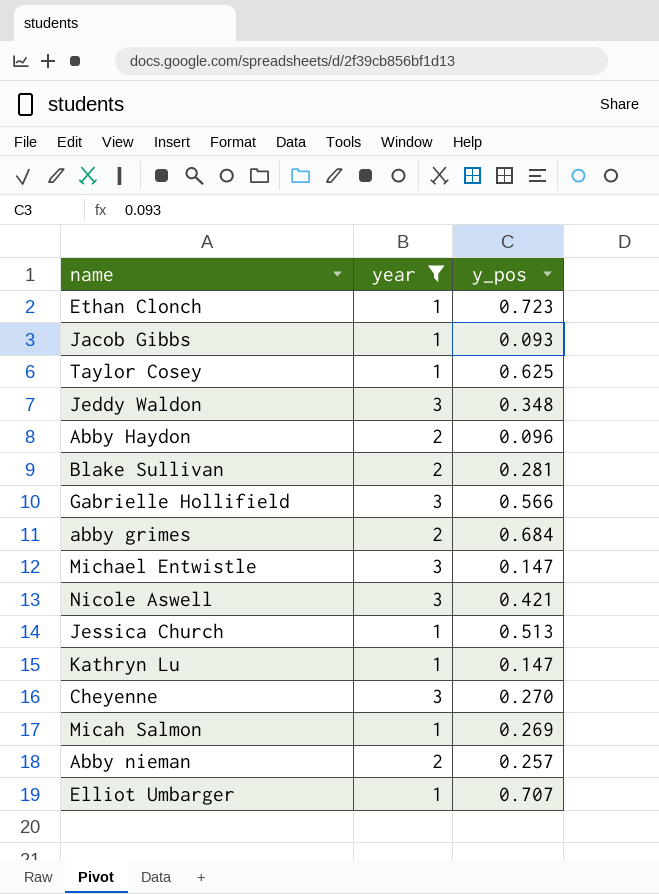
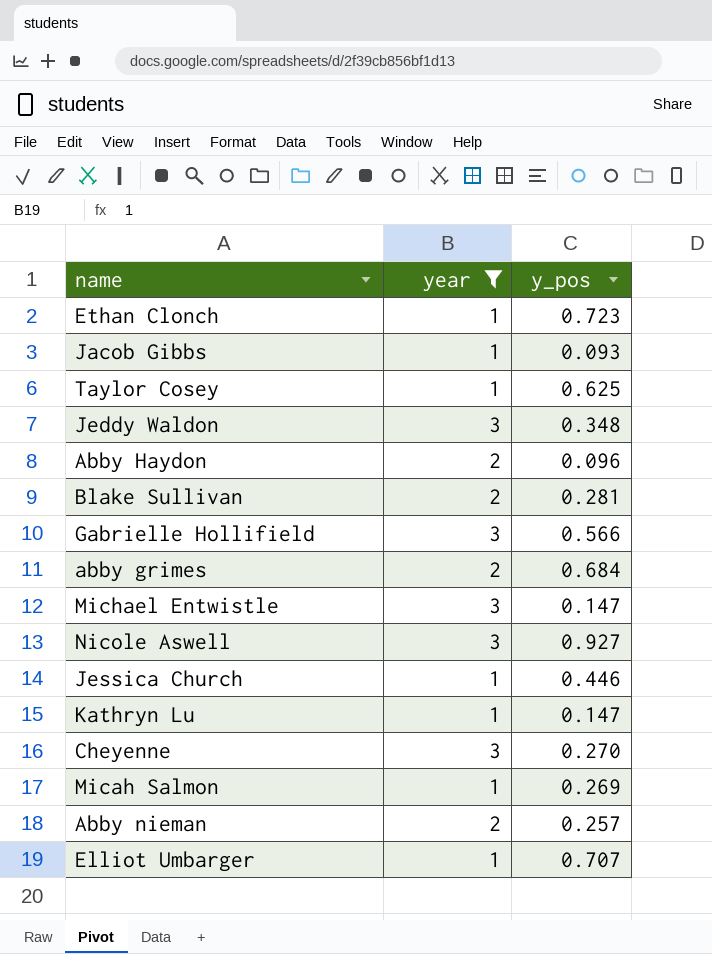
Nicole Aswell | y_pos: 0.421 -> 0.927
Jessica Church | y_pos: 0.513 -> 0.446

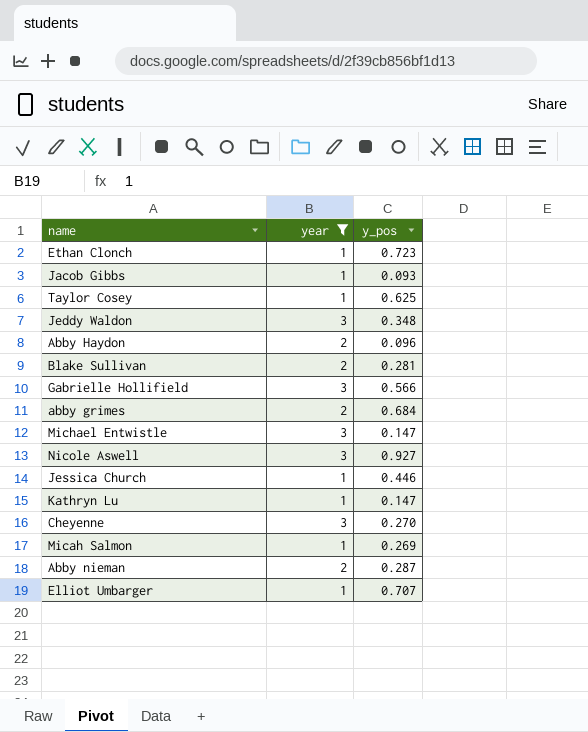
Abby nieman | y_pos: 0.257 -> 0.287

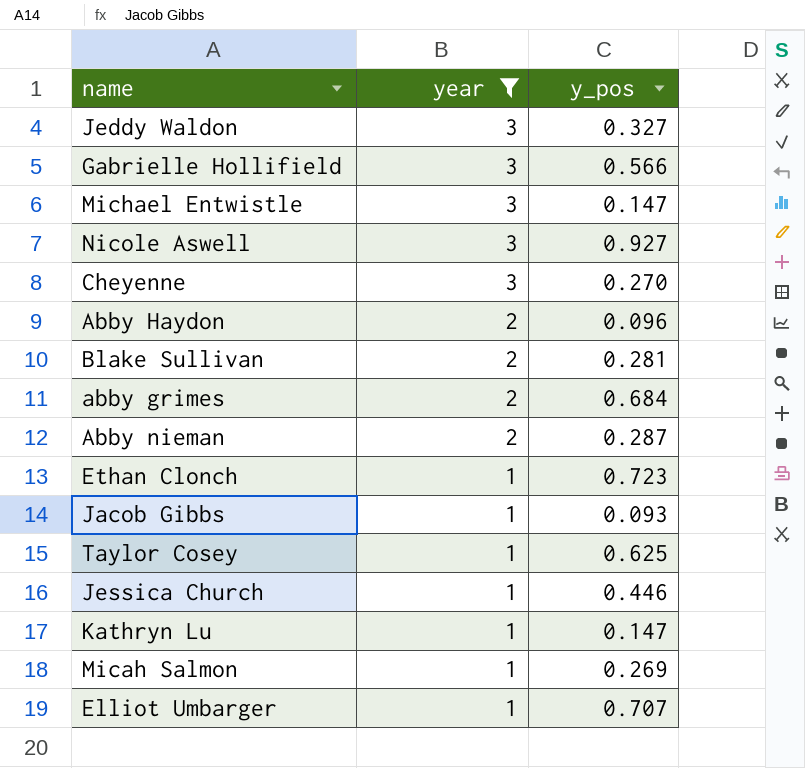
row order: none -> year descending
Jeddy Waldon | y_pos: 0.348 -> 0.327

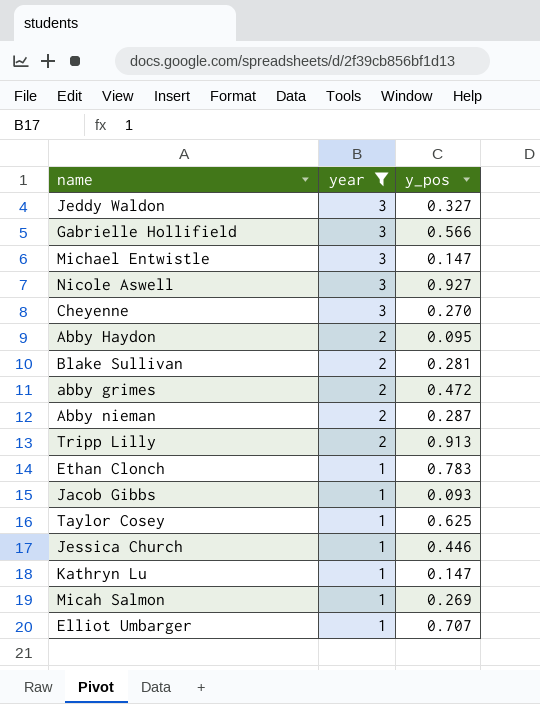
Abby Haydon | y_pos: 0.096 -> 0.095
abby grimes | y_pos: 0.684 -> 0.472
row Tripp Lilly: none -> 2 | 0.913
Ethan Clonch | y_pos: 0.723 -> 0.783

